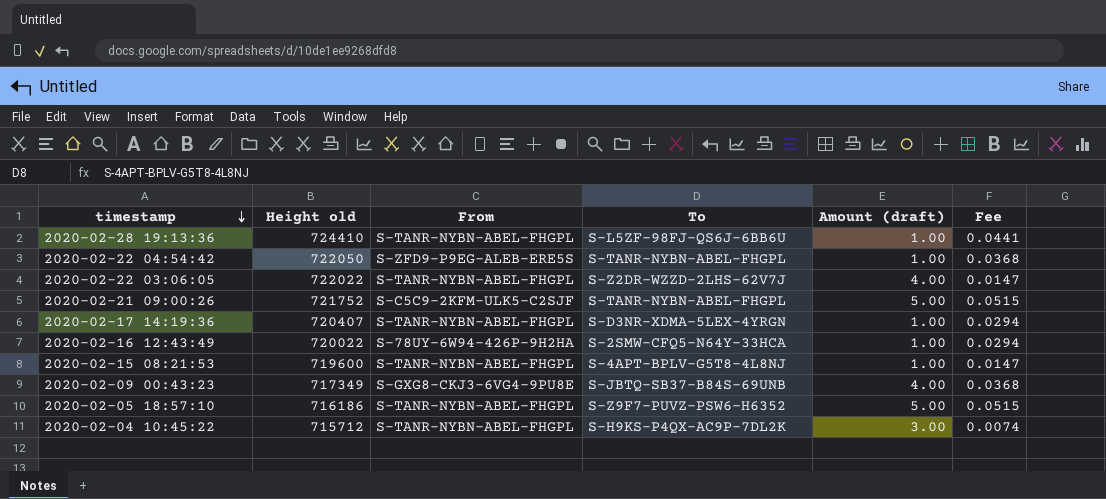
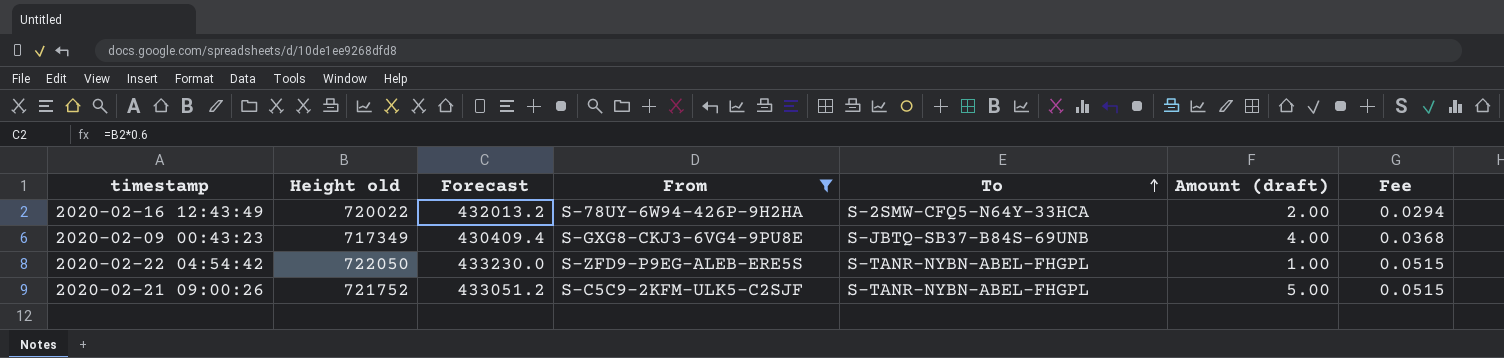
filter: none -> From != S-TANR-NYBN-ABEL-FHGPL
row order: timestamp descending -> To ascending
column Forecast | formula: none -> [Height old] * 0.6
2020-02-16 12:43:49 | Amount (draft): 1.00 -> 2.00
2020-02-22 04:54:42 | Fee: 0.0368 -> 0.0515

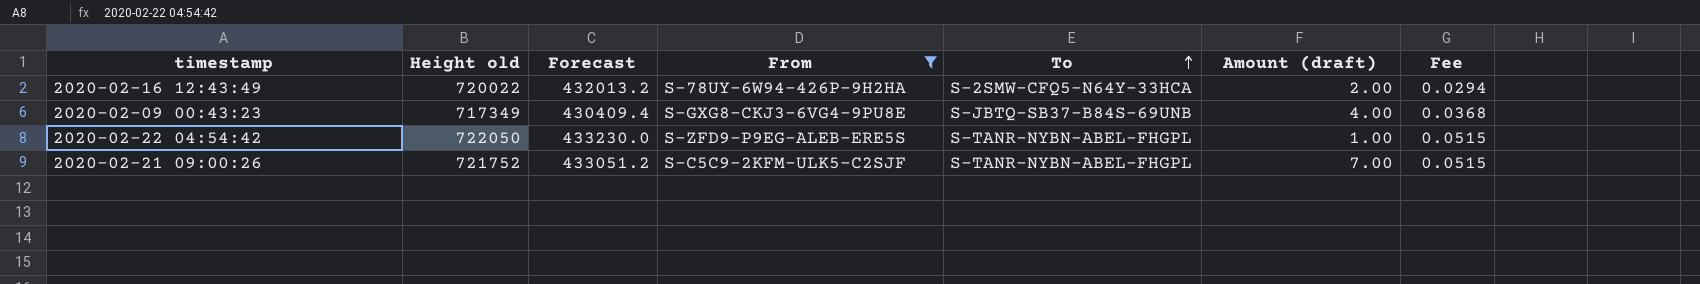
2020-02-21 09:00:26 | Amount (draft): 5.00 -> 7.00

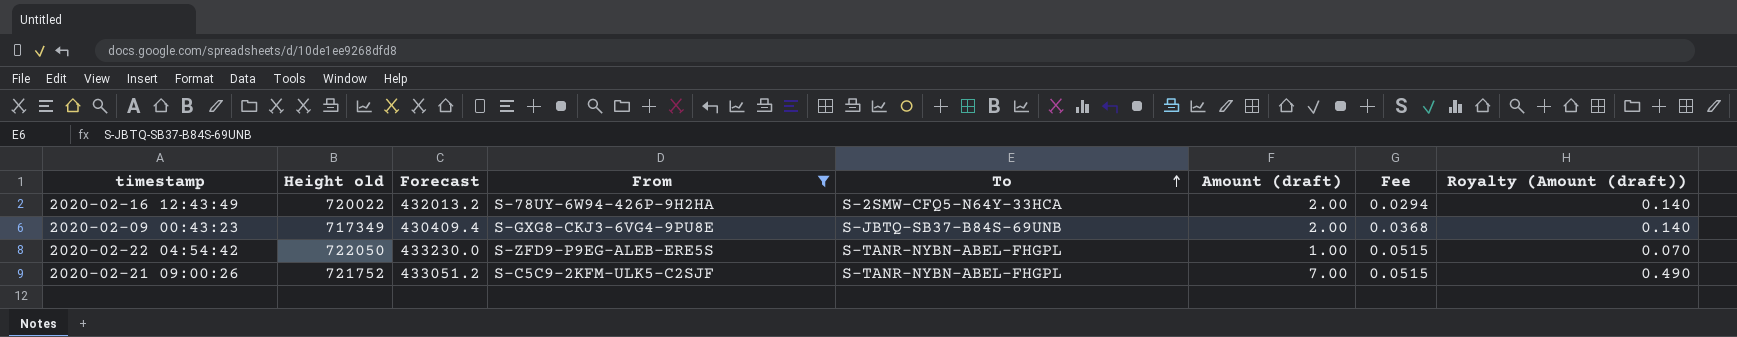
column Royalty (Amount (draft)) | formula: none -> [Amount (draft)] * 0.07
2020-02-09 00:43:23 | Amount (draft): 4.00 -> 2.00

